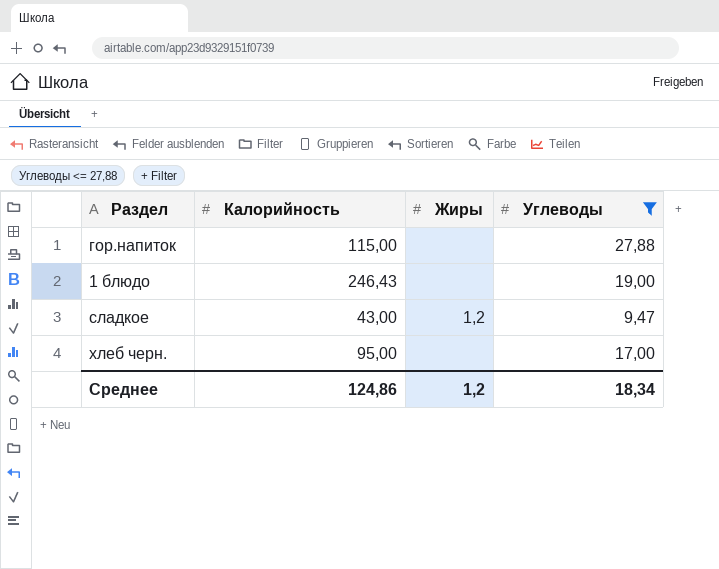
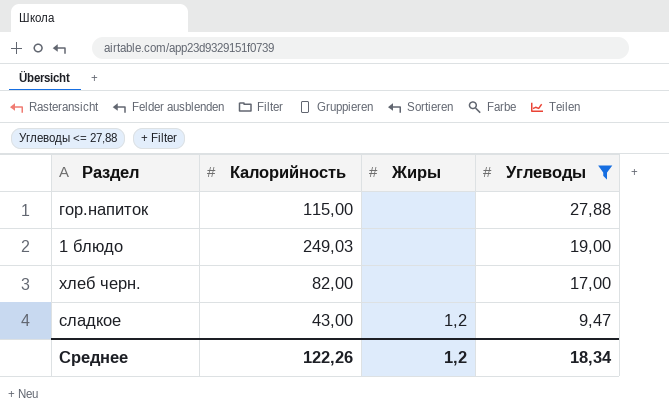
row order: none -> Углеводы descending
1 блюдо | Калорийность: 246,43 -> 249,03
хлеб черн. | Калорийность: 95,00 -> 82,00
Среднее | Калорийность: 124,86 -> 122,26

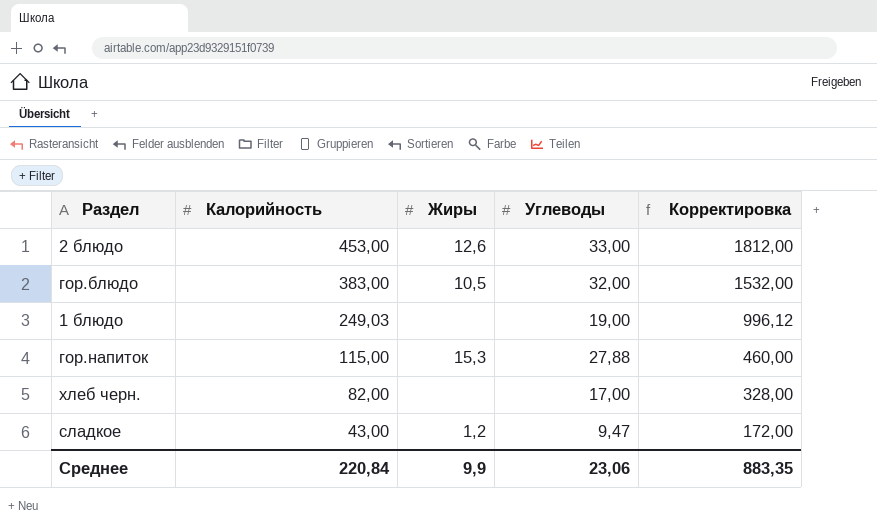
filter: Углеводы <= 27,88 -> none
row order: Углеводы descending -> Калорийность descending
column Корректировка | formula: none -> [Калорийность] * 4
гор.напиток | Жиры: none -> 15,3
Среднее | Калорийность: 122,26 -> 220,84
Среднее | Жиры: 1,2 -> 9,9
Среднее | Углеводы: 18,34 -> 23,06

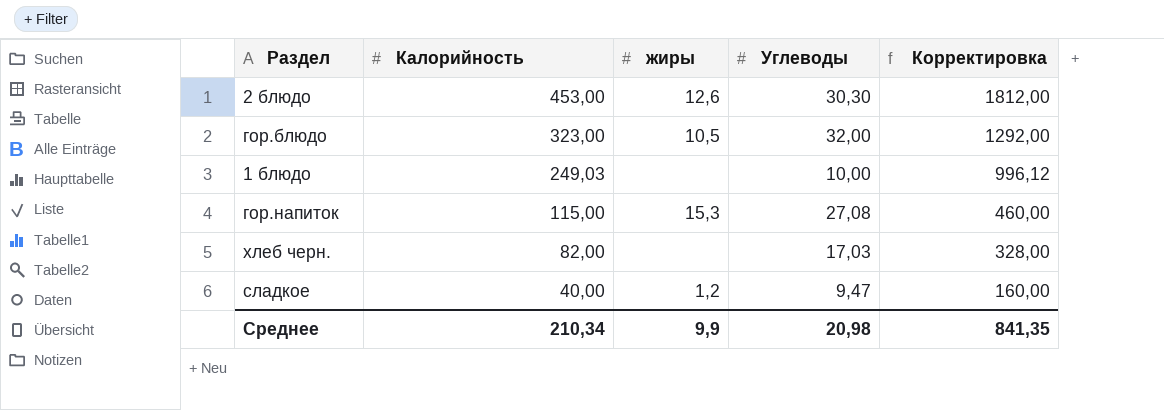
column name: Жиры -> жиры
2 блюдо | Углеводы: 33,00 -> 30,30
гор.блюдо | Калорийность: 383,00 -> 323,00
гор.блюдо | Корректировка: 1532,00 -> 1292,00
1 блюдо | Углеводы: 19,00 -> 10,00
гор.напиток | Углеводы: 27,88 -> 27,08
хлеб черн. | Углеводы: 17,00 -> 17,03
сладкое | Калорийность: 43,00 -> 40,00
сладкое | Корректировка: 172,00 -> 160,00
Среднее | Калорийность: 220,84 -> 210,34
Среднее | Углеводы: 23,06 -> 20,98
Среднее | Корректировка: 883,35 -> 841,35

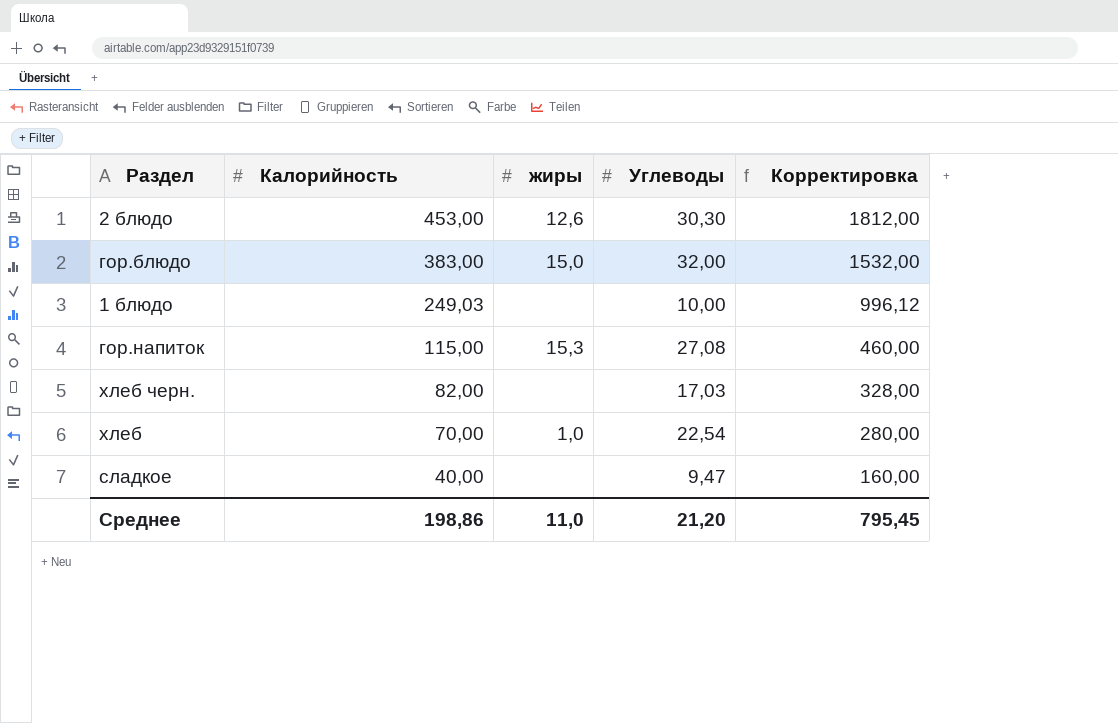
гор.блюдо | Калорийность: 323,00 -> 383,00
гор.блюдо | жиры: 10,5 -> 15,0
гор.блюдо | Корректировка: 1292,00 -> 1532,00
row хлеб: none -> 70,00 | 1,0 | 22,54 | 280,00
сладкое | жиры: 1,2 -> none
Среднее | Калорийность: 210,34 -> 198,86
Среднее | жиры: 9,9 -> 11,0
Среднее | Углеводы: 20,98 -> 21,20
Среднее | Корректировка: 841,35 -> 795,45

